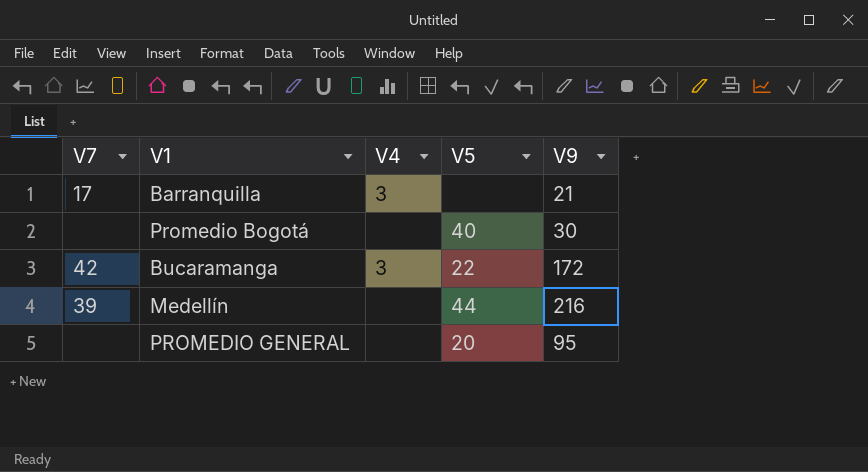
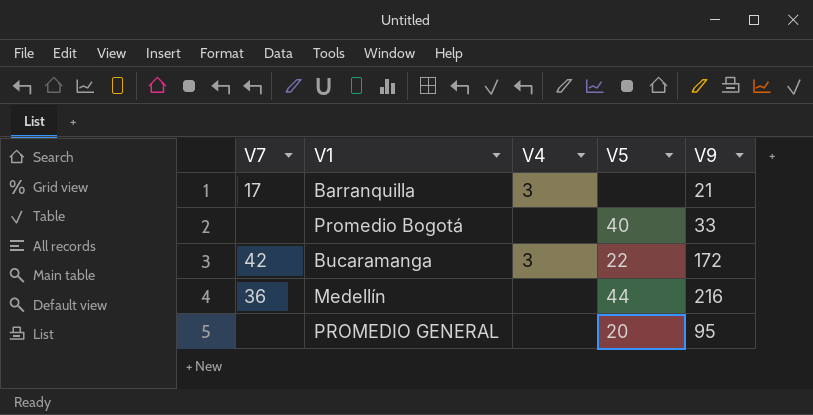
Promedio Bogotá | V9: 30 -> 33
Medellín | V7: 39 -> 36

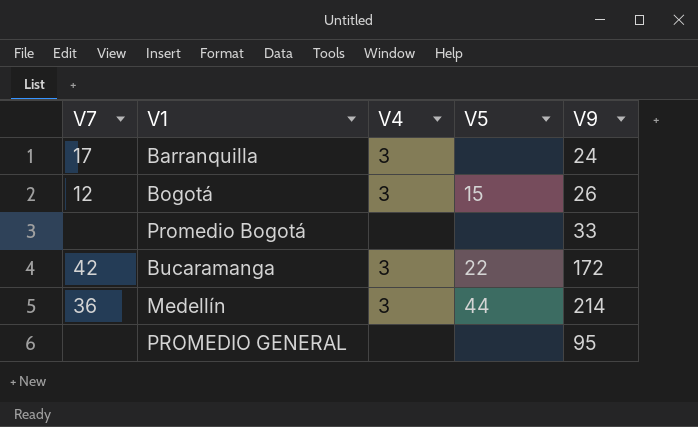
Barranquilla | V9: 21 -> 24
row Bogotá: none -> 12 | 3 | 15 | 26
Promedio Bogotá | V5: 40 -> none
Medellín | V4: none -> 3
Medellín | V9: 216 -> 214
PROMEDIO GENERAL | V5: 20 -> none

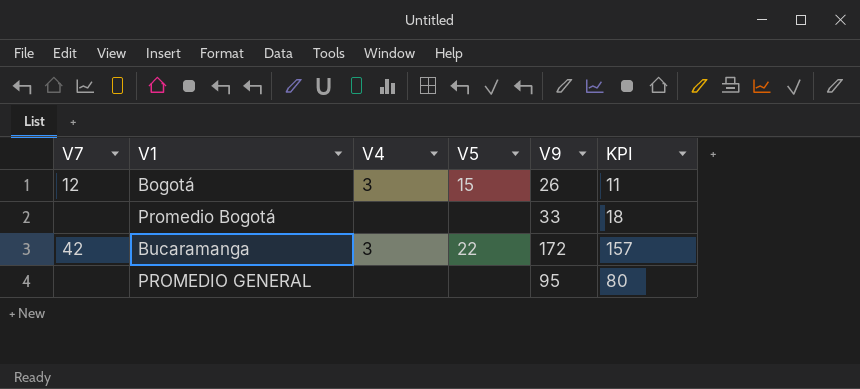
column KPI | formula: none -> [V9] - 15
row Barranquilla: 17 | 3 | none | 24 -> none
row Medellín: 36 | 3 | 44 | 214 -> none

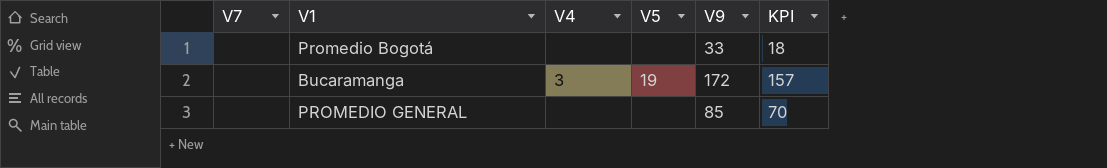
row Bogotá: 12 | 3 | 15 | 26 | 11 -> none
Bucaramanga | V7: 42 -> none
Bucaramanga | V5: 22 -> 19
PROMEDIO GENERAL | V9: 95 -> 85
PROMEDIO GENERAL | KPI: 80 -> 70

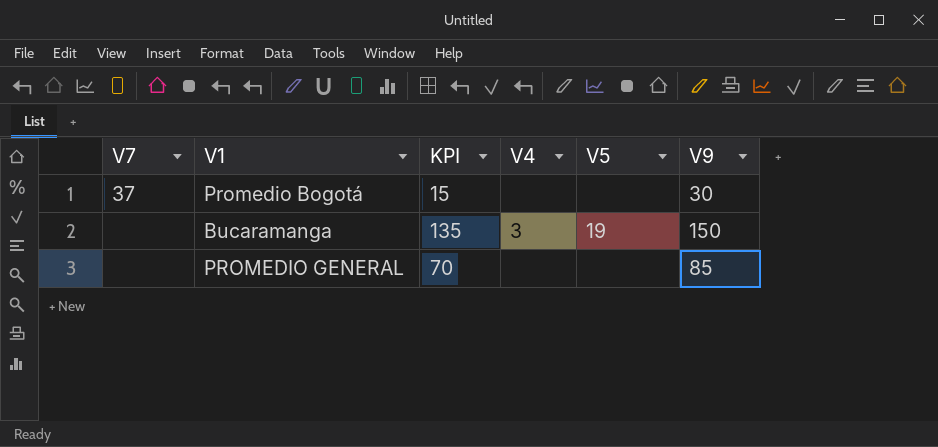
column KPI | position: 6 -> 3
Promedio Bogotá | V7: none -> 37
Promedio Bogotá | KPI: 18 -> 15
Promedio Bogotá | V9: 33 -> 30
Bucaramanga | KPI: 157 -> 135
Bucaramanga | V9: 172 -> 150

